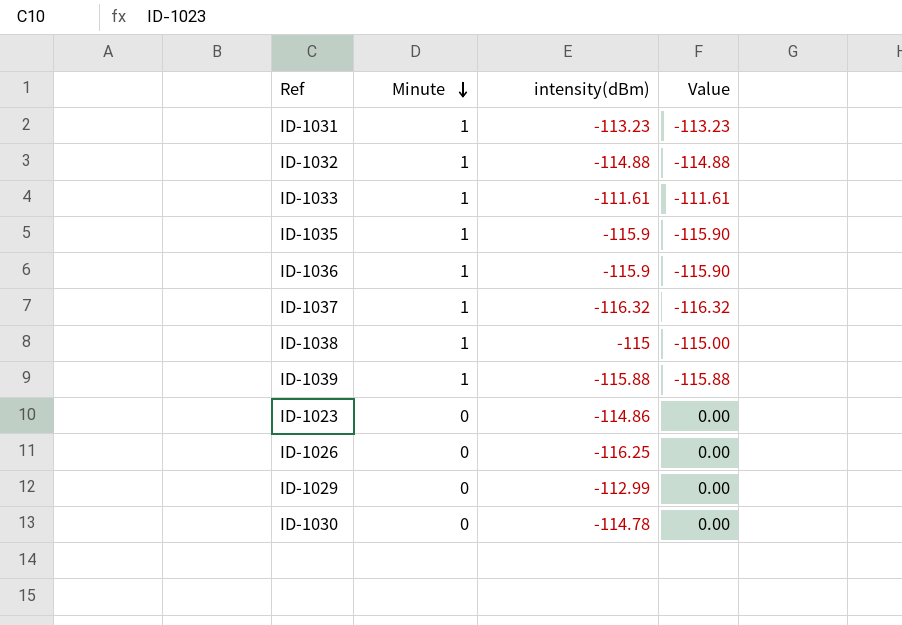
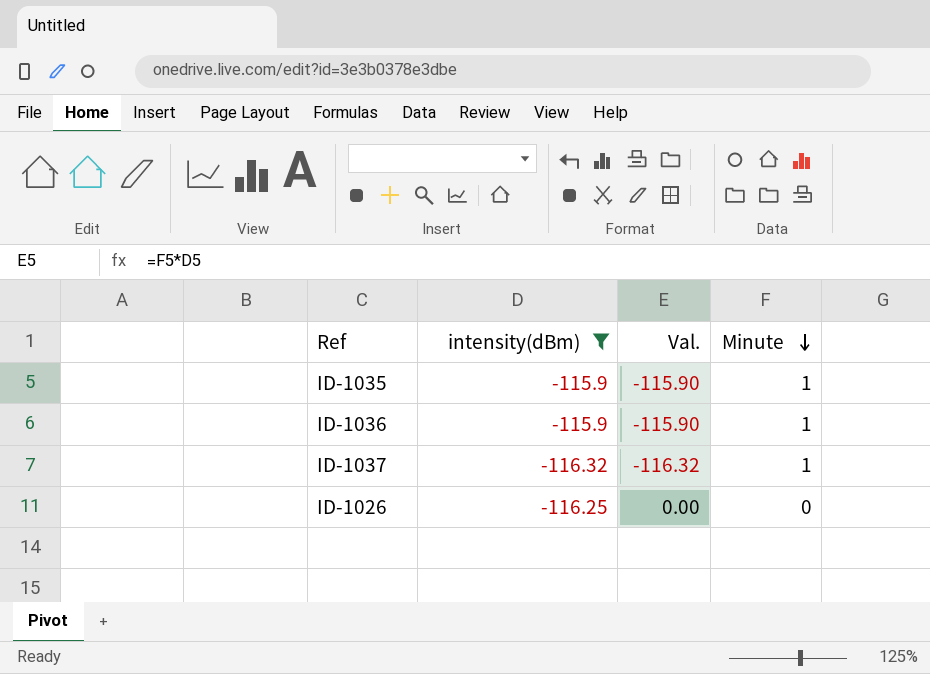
filter: none -> intensity(dBm) <= -115.9
column name: Value -> Val.
column Minute | position: 2 -> 4

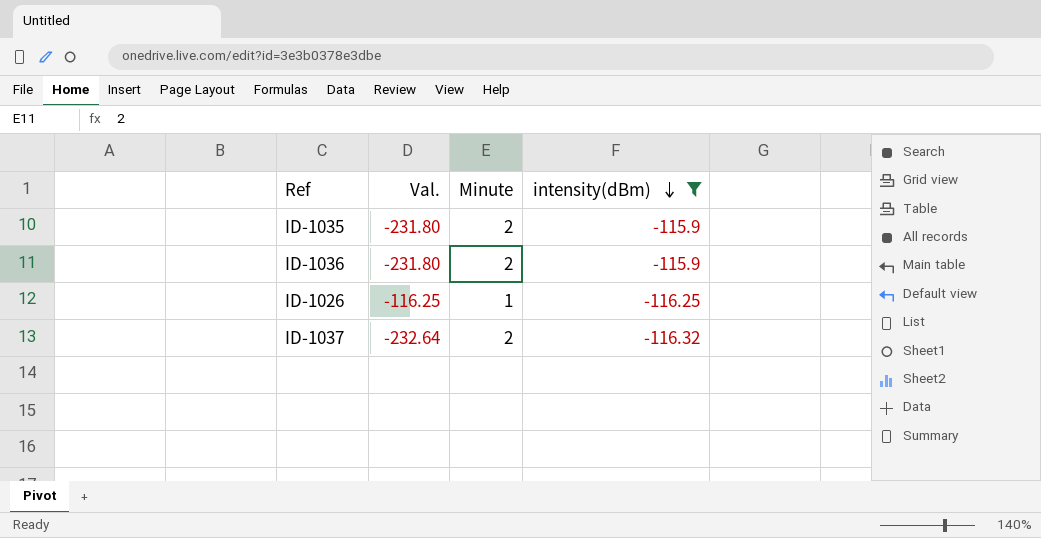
row order: Minute descending -> intensity(dBm) descending
column intensity(dBm) | position: 2 -> 4
ID-1035 | Val.: -115.90 -> -231.80
ID-1035 | Minute: 1 -> 2
ID-1036 | Val.: -115.90 -> -231.80
ID-1036 | Minute: 1 -> 2
ID-1026 | Val.: 0.00 -> -116.25
ID-1026 | Minute: 0 -> 1
ID-1037 | Val.: -116.32 -> -232.64
ID-1037 | Minute: 1 -> 2

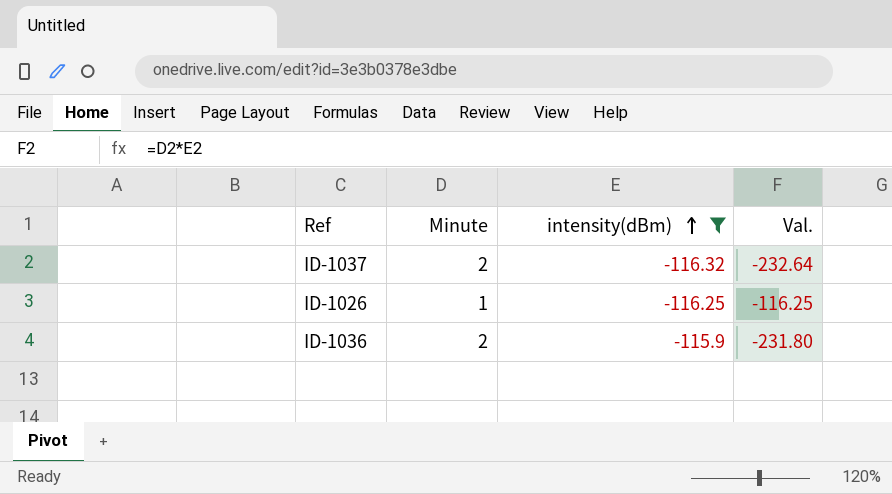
row order: intensity(dBm) descending -> intensity(dBm) ascending
column Val. | position: 2 -> 4
row ID-1035: -231.80 | 2 | -115.9 -> none

